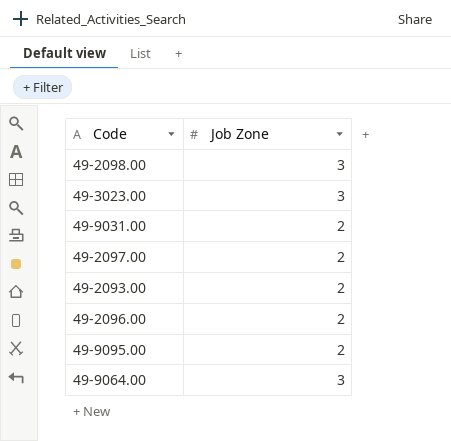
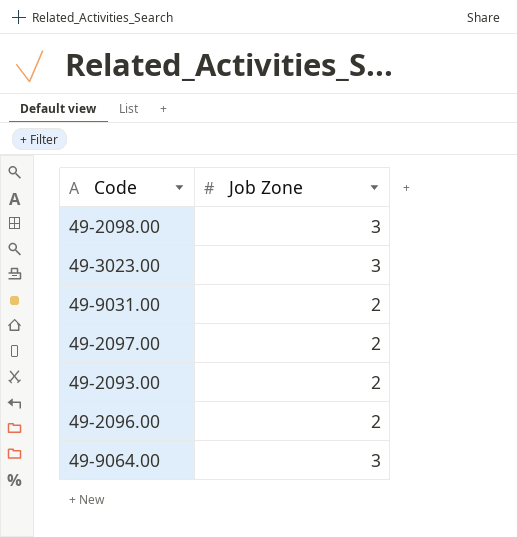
row 49-9095.00: 2 -> none

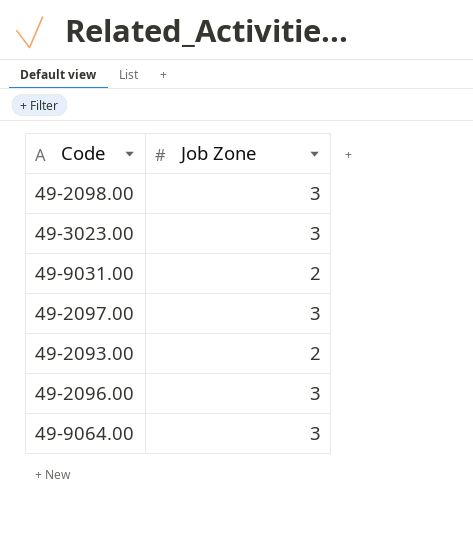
49-2097.00 | Job Zone: 2 -> 3
49-2096.00 | Job Zone: 2 -> 3

